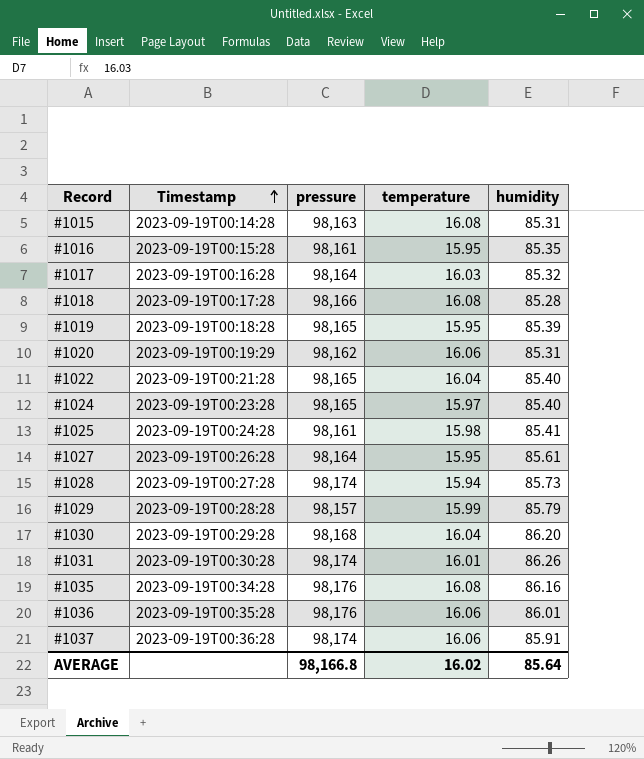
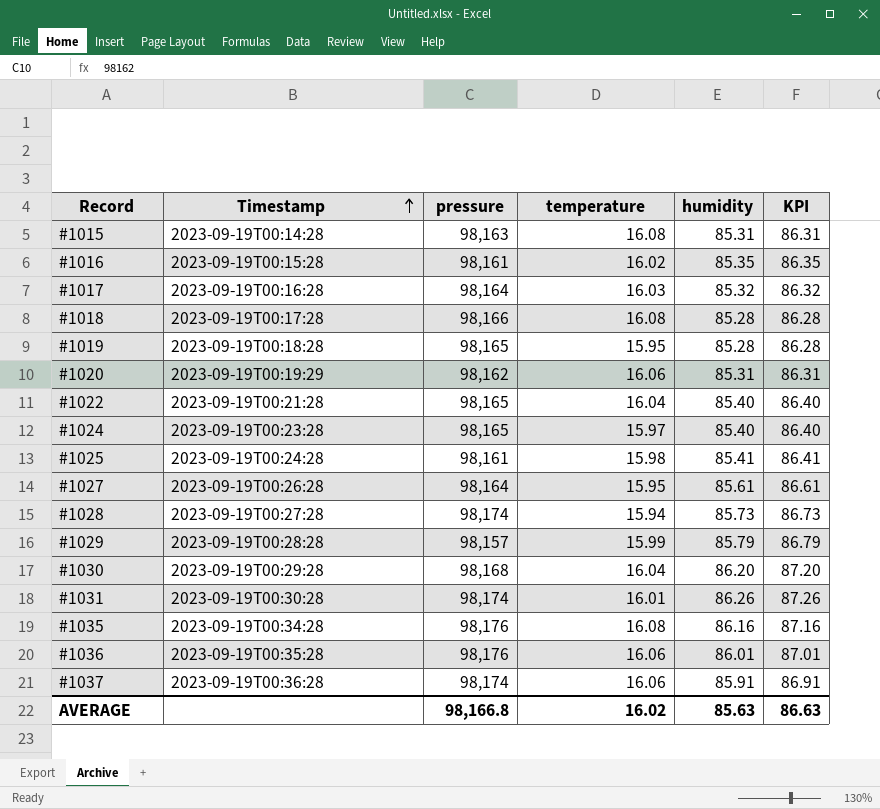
column KPI | formula: none -> [humidity] + 1
#1016 | temperature: 15.95 -> 16.02
#1019 | humidity: 85.39 -> 85.28
AVERAGE | humidity: 85.64 -> 85.63

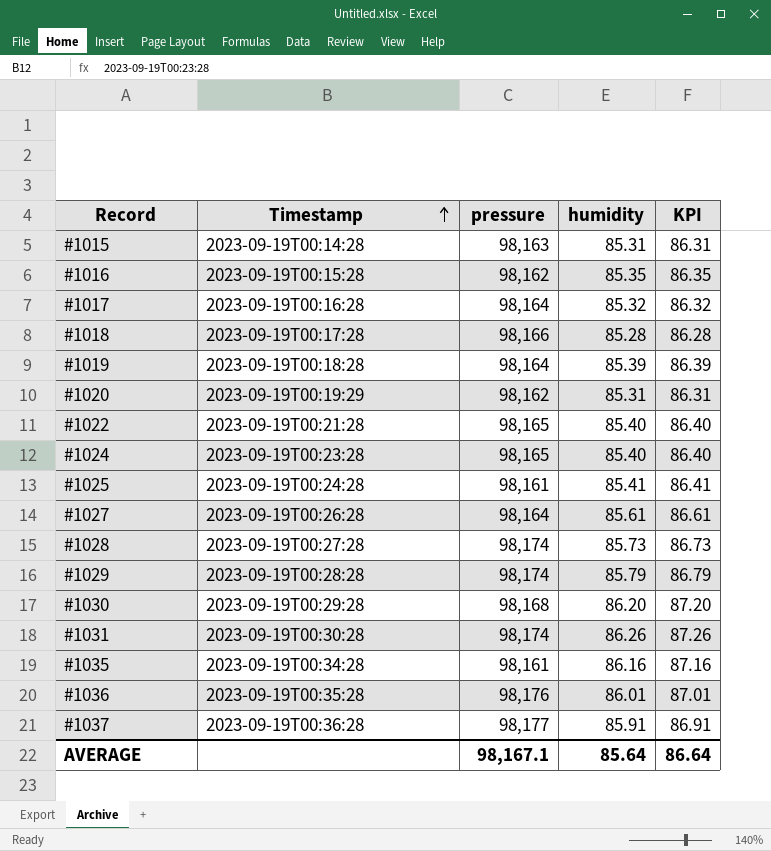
column temperature | position: 4 -> none
#1016 | pressure: 98,161 -> 98,162
#1019 | pressure: 98,165 -> 98,164
#1019 | humidity: 85.28 -> 85.39
#1019 | KPI: 86.28 -> 86.39
#1029 | pressure: 98,157 -> 98,174
#1035 | pressure: 98,176 -> 98,161
#1037 | pressure: 98,174 -> 98,177
AVERAGE | pressure: 98,166.8 -> 98,167.1
AVERAGE | humidity: 85.63 -> 85.64
AVERAGE | KPI: 86.63 -> 86.64

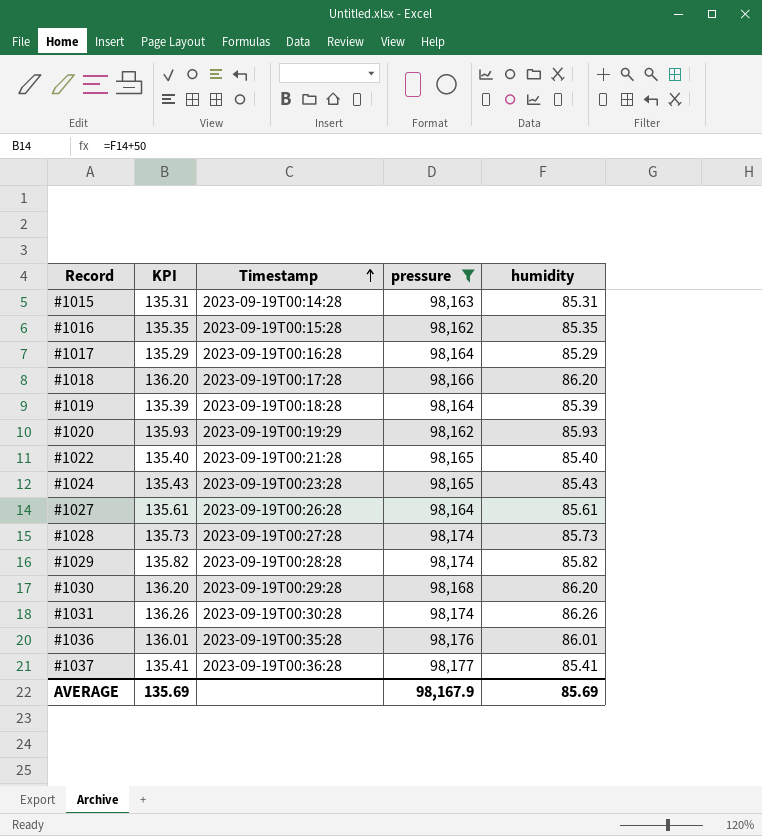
filter: none -> pressure != 98,161
column KPI | formula: [humidity] + 1 -> [humidity] + 50
column KPI | position: 5 -> 2
#1017 | humidity: 85.32 -> 85.29
#1018 | humidity: 85.28 -> 86.20
#1020 | humidity: 85.31 -> 85.93
#1024 | humidity: 85.40 -> 85.43
#1029 | humidity: 85.79 -> 85.82
#1037 | humidity: 85.91 -> 85.41
AVERAGE | KPI: 86.64 -> 135.69
AVERAGE | pressure: 98,167.1 -> 98,167.9
AVERAGE | humidity: 85.64 -> 85.69

